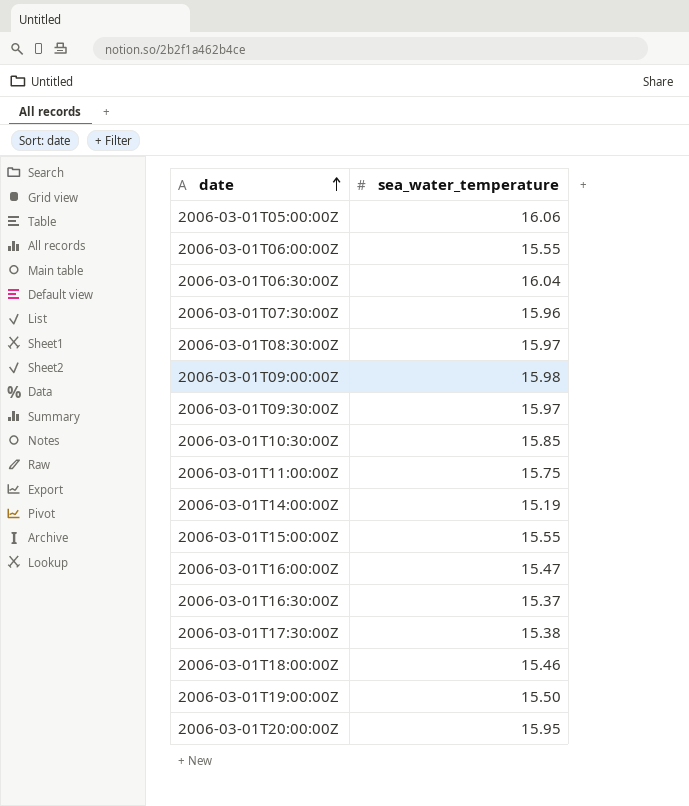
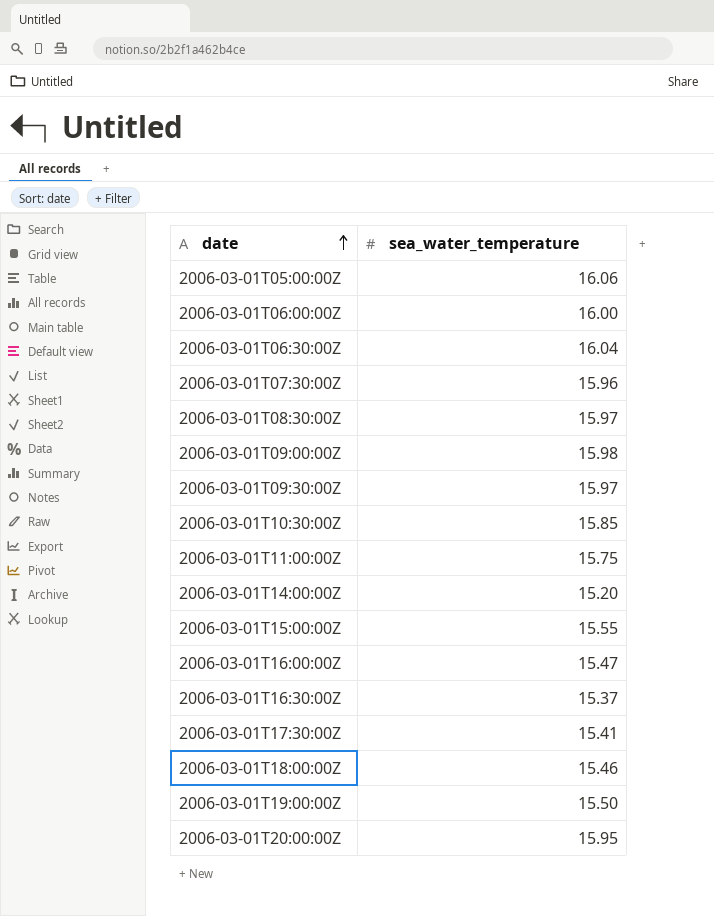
2006-03-01T06:00:00Z | sea_water_temperature: 15.55 -> 16.00
2006-03-01T14:00:00Z | sea_water_temperature: 15.19 -> 15.20
2006-03-01T17:30:00Z | sea_water_temperature: 15.38 -> 15.41

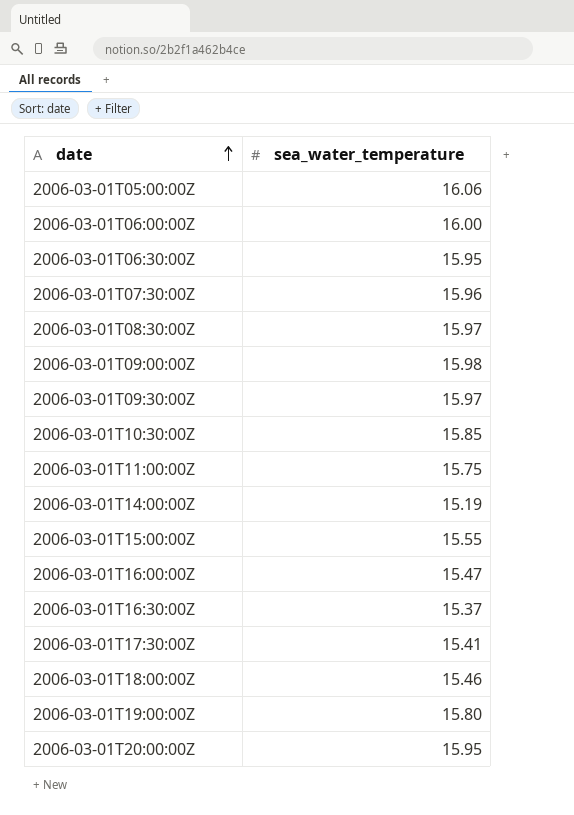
2006-03-01T06:30:00Z | sea_water_temperature: 16.04 -> 15.95
2006-03-01T14:00:00Z | sea_water_temperature: 15.20 -> 15.19
2006-03-01T19:00:00Z | sea_water_temperature: 15.50 -> 15.80

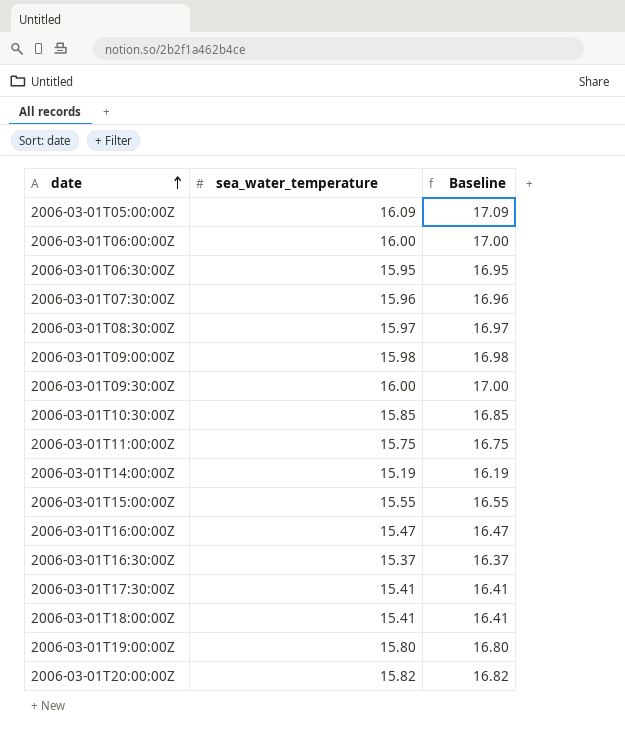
column Baseline | formula: none -> [sea_water_temperature] + 1
2006-03-01T05:00:00Z | sea_water_temperature: 16.06 -> 16.09
2006-03-01T09:30:00Z | sea_water_temperature: 15.97 -> 16.00
2006-03-01T18:00:00Z | sea_water_temperature: 15.46 -> 15.41
2006-03-01T20:00:00Z | sea_water_temperature: 15.95 -> 15.82

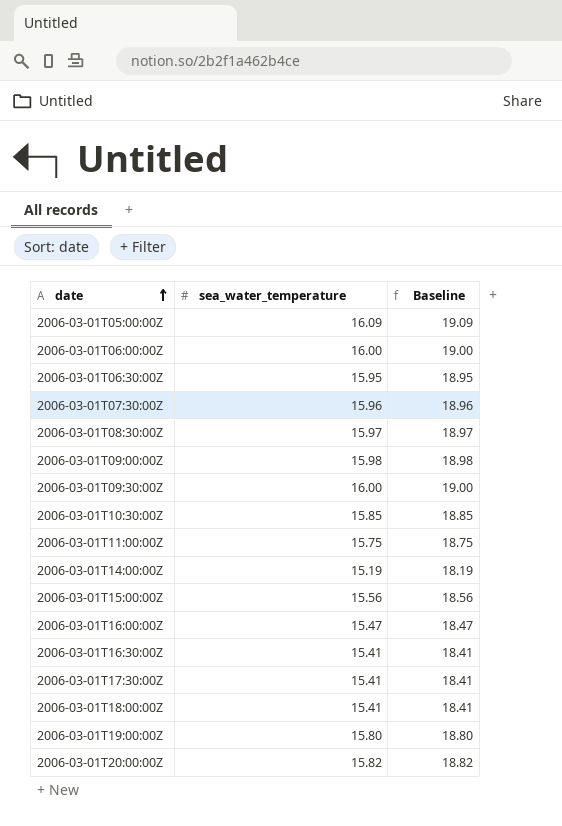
column Baseline | formula: [sea_water_temperature] + 1 -> [sea_water_temperature] + 3
2006-03-01T15:00:00Z | sea_water_temperature: 15.55 -> 15.56
2006-03-01T16:30:00Z | sea_water_temperature: 15.37 -> 15.41

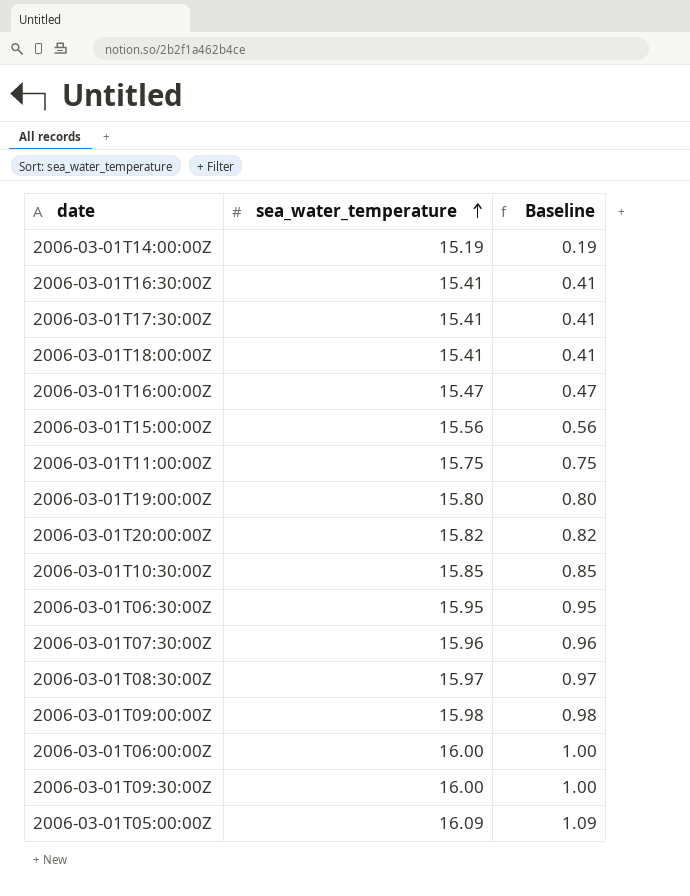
row order: date ascending -> sea_water_temperature ascending
column Baseline | formula: [sea_water_temperature] + 3 -> [sea_water_temperature] - 15

